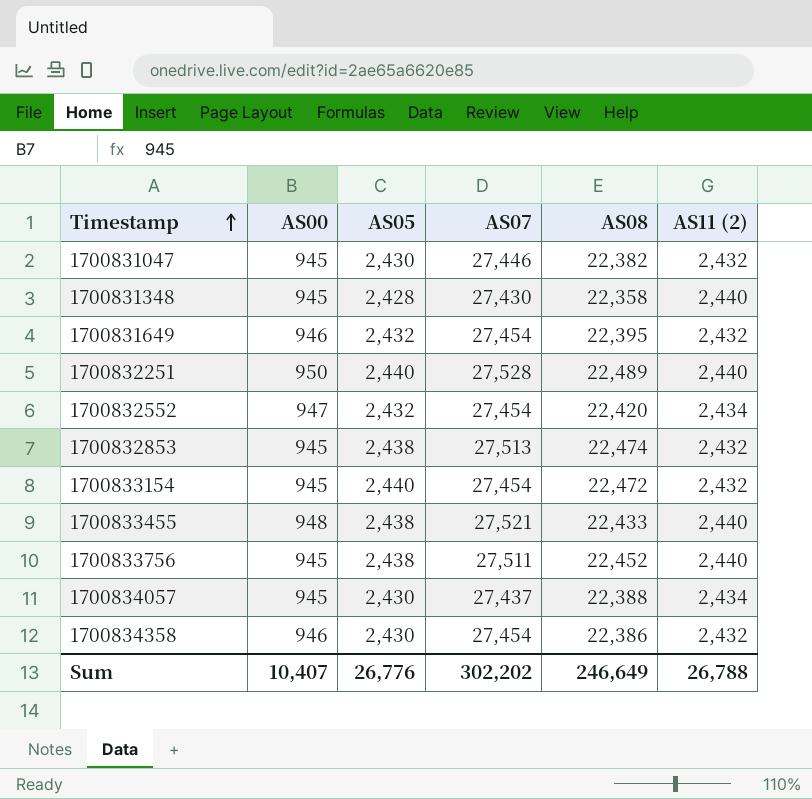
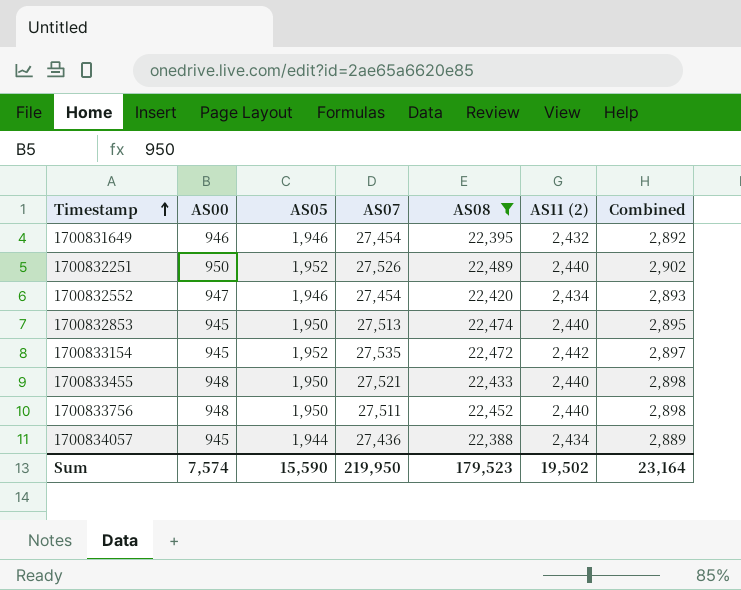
filter: none -> AS08 >= 22,388
column Combined | formula: none -> [AS00] + [AS05]
1700831649 | AS05: 2,432 -> 1,946
1700832251 | AS05: 2,440 -> 1,952
1700832251 | AS07: 27,528 -> 27,526
1700832552 | AS05: 2,432 -> 1,946
1700832853 | AS05: 2,438 -> 1,950
1700832853 | AS11 (2): 2,432 -> 2,440
1700833154 | AS05: 2,440 -> 1,952
1700833154 | AS07: 27,454 -> 27,535
1700833154 | AS11 (2): 2,432 -> 2,442
1700833455 | AS05: 2,438 -> 1,950
1700833756 | AS00: 945 -> 948
1700833756 | AS05: 2,438 -> 1,950
1700834057 | AS05: 2,430 -> 1,944
1700834057 | AS07: 27,437 -> 27,436
Sum | AS00: 10,407 -> 7,574
Sum | AS05: 26,776 -> 15,590
Sum | AS07: 302,202 -> 219,950
Sum | AS08: 246,649 -> 179,523
Sum | AS11 (2): 26,788 -> 19,502

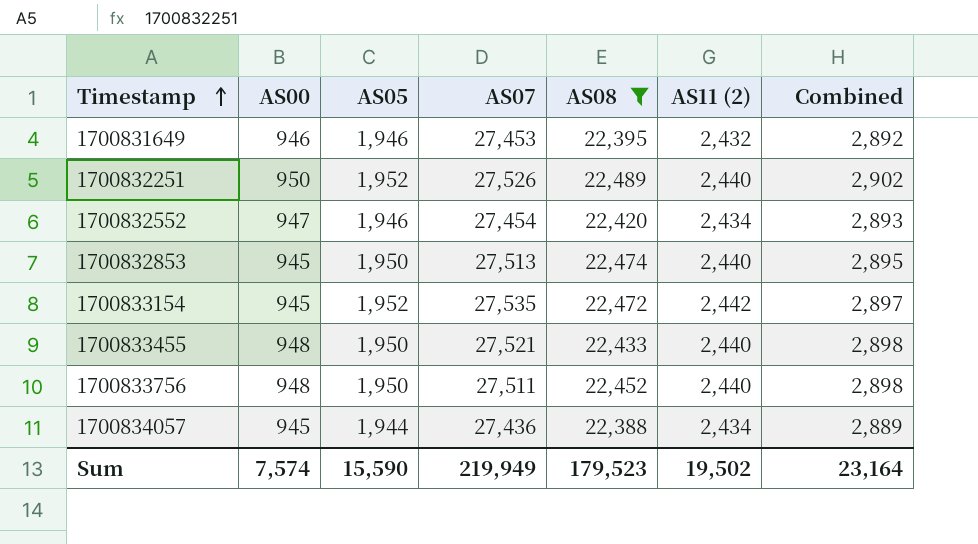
1700831649 | AS07: 27,454 -> 27,453
Sum | AS07: 219,950 -> 219,949

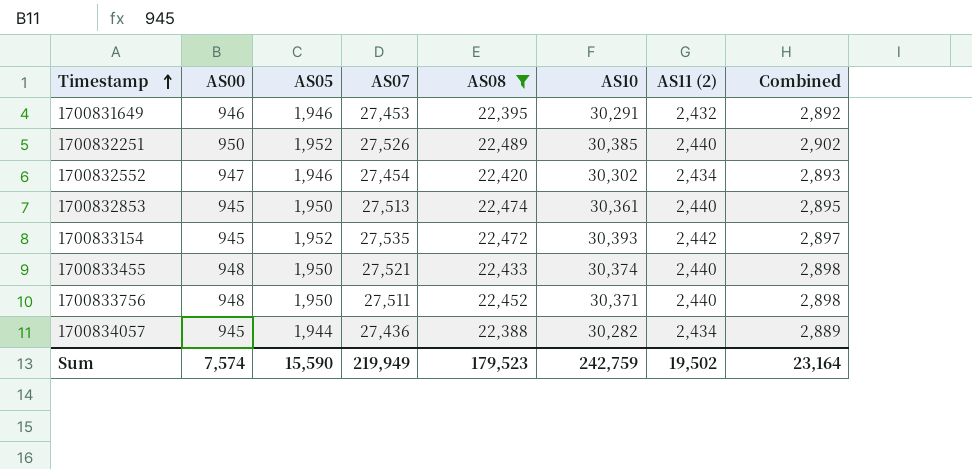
column AS10 | position: none -> 6

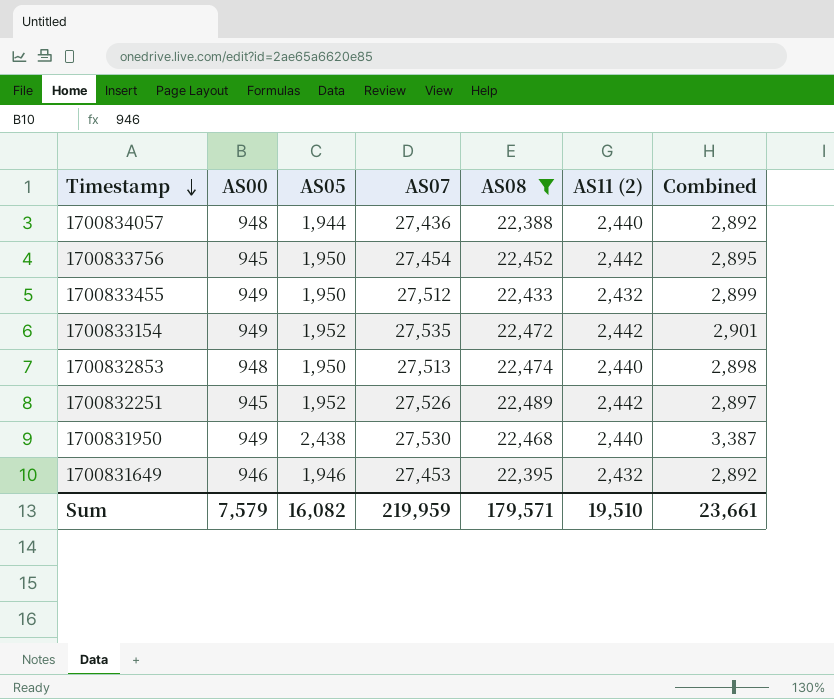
row order: Timestamp ascending -> Timestamp descending
column AS10 | position: 6 -> none
row 1700832552: 947 | 1,946 | 27,454 | 22,420 | 30,302 | 2,434 | 2,893 -> none
1700834057 | AS00: 945 -> 948
1700834057 | AS11 (2): 2,434 -> 2,440
1700834057 | Combined: 2,889 -> 2,892
1700833756 | AS00: 948 -> 945
1700833756 | AS07: 27,511 -> 27,454
1700833756 | AS11 (2): 2,440 -> 2,442
1700833756 | Combined: 2,898 -> 2,895
1700833455 | AS00: 948 -> 949
1700833455 | AS07: 27,521 -> 27,512
1700833455 | AS11 (2): 2,440 -> 2,432
1700833455 | Combined: 2,898 -> 2,899
1700833154 | AS00: 945 -> 949
1700833154 | Combined: 2,897 -> 2,901
1700832853 | AS00: 945 -> 948
1700832853 | Combined: 2,895 -> 2,898
1700832251 | AS00: 950 -> 945
1700832251 | AS11 (2): 2,440 -> 2,442
1700832251 | Combined: 2,902 -> 2,897
row 1700831950: none -> 949 | 2,438 | 27,530 | 22,468 | 2,440 | 3,387
Sum | AS00: 7,574 -> 7,579
Sum | AS05: 15,590 -> 16,082
Sum | AS07: 219,949 -> 219,959
Sum | AS08: 179,523 -> 179,571
Sum | AS11 (2): 19,502 -> 19,510
Sum | Combined: 23,164 -> 23,661

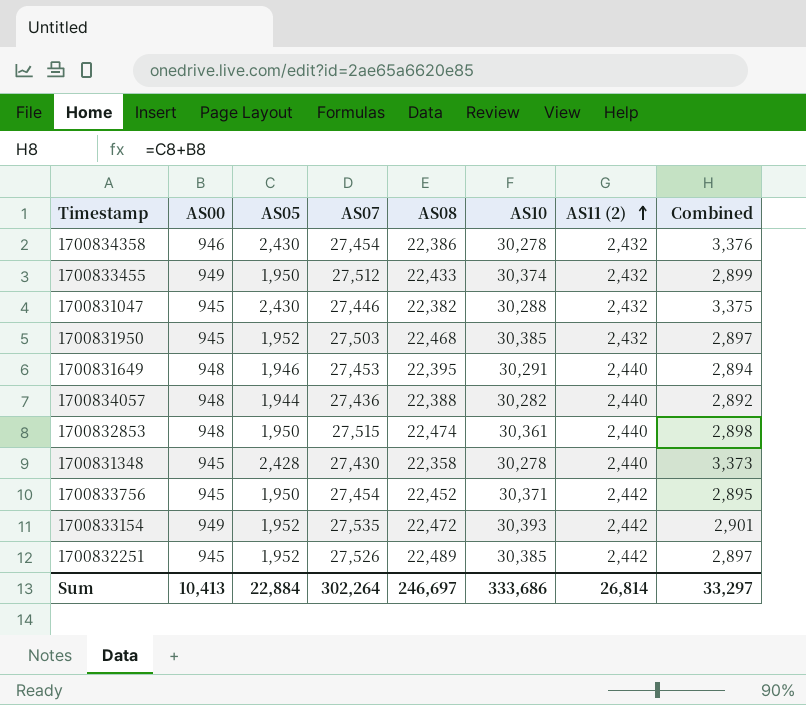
filter: AS08 >= 22,388 -> none
row order: Timestamp descending -> AS11 (2) ascending
column AS10 | position: none -> 6
1700831950 | AS00: 949 -> 945
1700831950 | AS05: 2,438 -> 1,952
1700831950 | AS07: 27,530 -> 27,503
1700831950 | AS11 (2): 2,440 -> 2,432
1700831950 | Combined: 3,387 -> 2,897
1700831649 | AS00: 946 -> 948
1700831649 | AS11 (2): 2,432 -> 2,440
1700831649 | Combined: 2,892 -> 2,894
1700832853 | AS07: 27,513 -> 27,515
Sum | AS00: 7,579 -> 10,413
Sum | AS05: 16,082 -> 22,884
Sum | AS07: 219,959 -> 302,264
Sum | AS08: 179,571 -> 246,697
Sum | AS11 (2): 19,510 -> 26,814
Sum | Combined: 23,661 -> 33,297

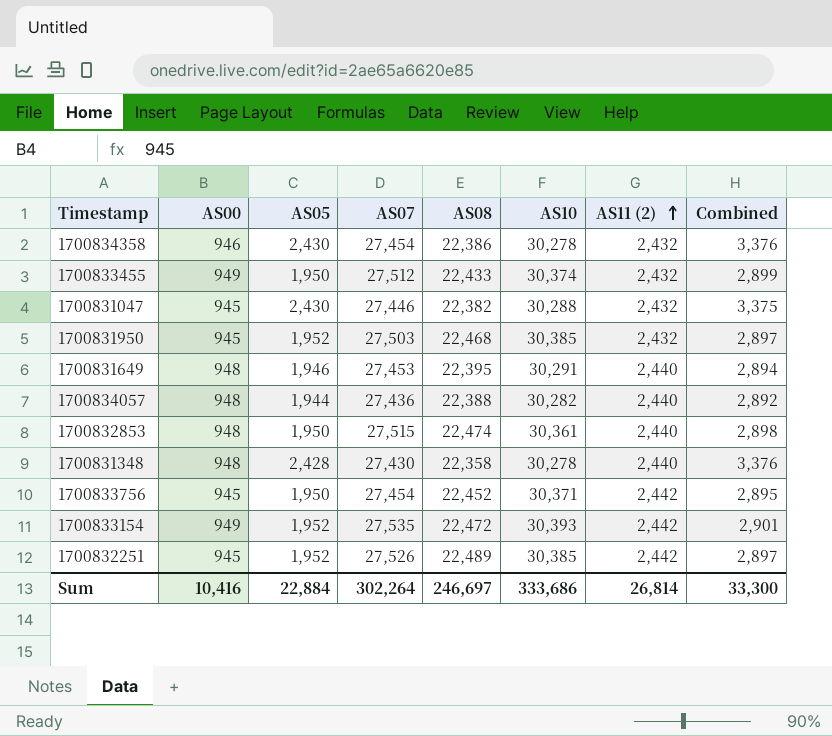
1700831348 | AS00: 945 -> 948
1700831348 | Combined: 3,373 -> 3,376
Sum | AS00: 10,413 -> 10,416
Sum | Combined: 33,297 -> 33,300

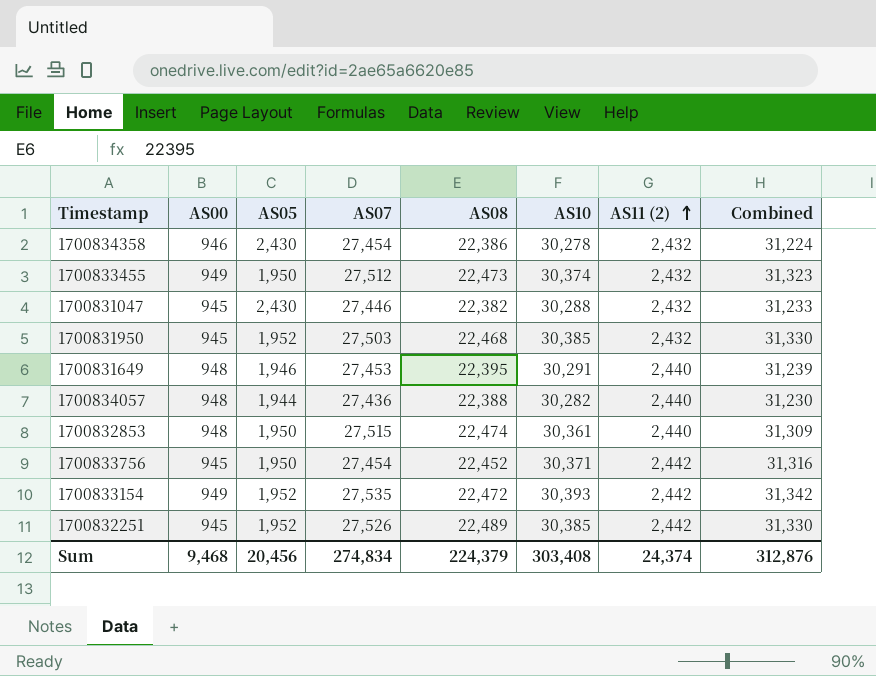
column Combined | formula: [AS00] + [AS05] -> [AS00] + [AS10]
row 1700831348: 948 | 2,428 | 27,430 | 22,358 | 30,278 | 2,440 | 3,376 -> none
1700833455 | AS08: 22,433 -> 22,473
Sum | AS00: 10,416 -> 9,468
Sum | AS05: 22,884 -> 20,456
Sum | AS07: 302,264 -> 274,834
Sum | AS08: 246,697 -> 224,379
Sum | AS10: 333,686 -> 303,408
Sum | AS11 (2): 26,814 -> 24,374
Sum | Combined: 33,300 -> 312,876

